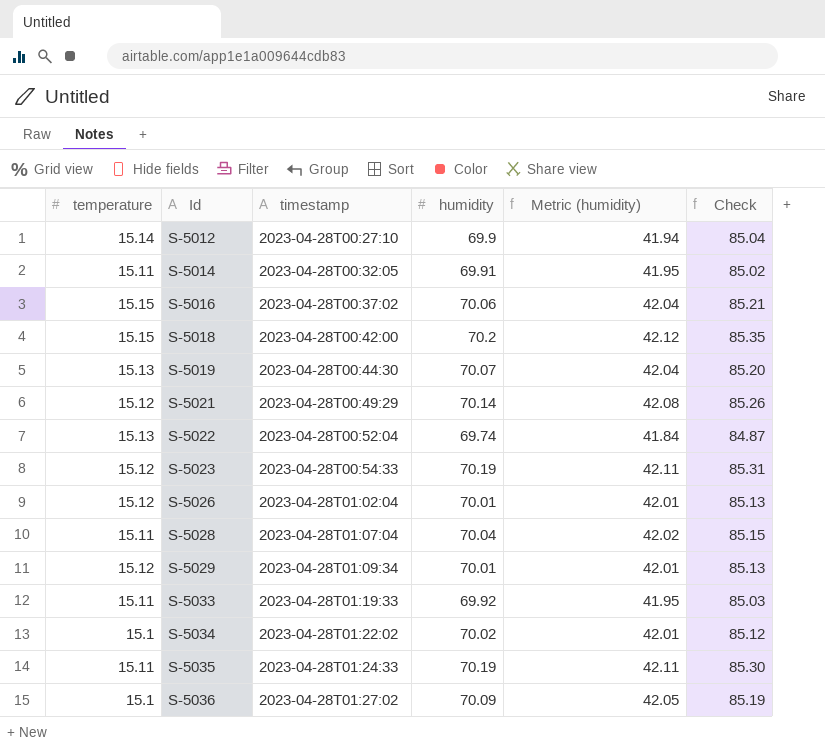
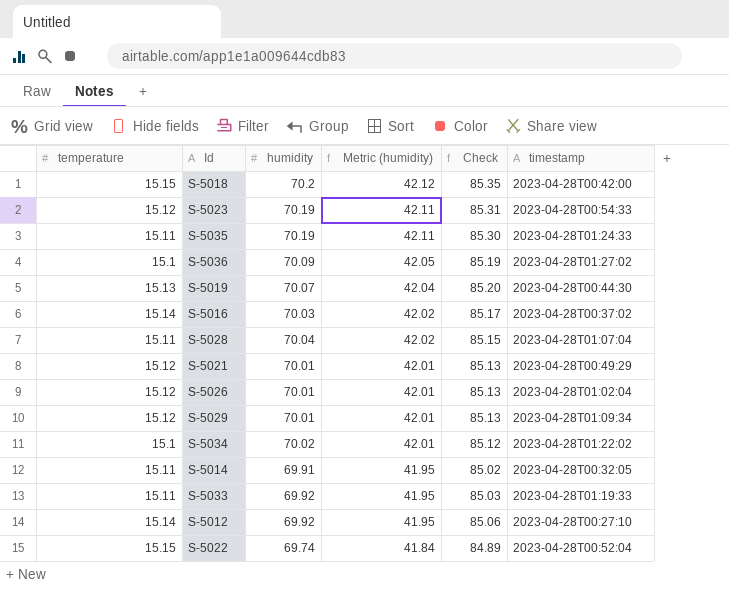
row order: Id ascending -> Metric (humidity) descending
column timestamp | position: 3 -> 6
S-5016 | temperature: 15.15 -> 15.14
S-5016 | humidity: 70.06 -> 70.03
S-5016 | Metric (humidity): 42.04 -> 42.02
S-5016 | Check: 85.21 -> 85.17
S-5021 | humidity: 70.14 -> 70.01
S-5021 | Metric (humidity): 42.08 -> 42.01
S-5021 | Check: 85.26 -> 85.13
S-5012 | humidity: 69.9 -> 69.92
S-5012 | Metric (humidity): 41.94 -> 41.95
S-5012 | Check: 85.04 -> 85.06
S-5022 | temperature: 15.13 -> 15.15
S-5022 | Check: 84.87 -> 84.89

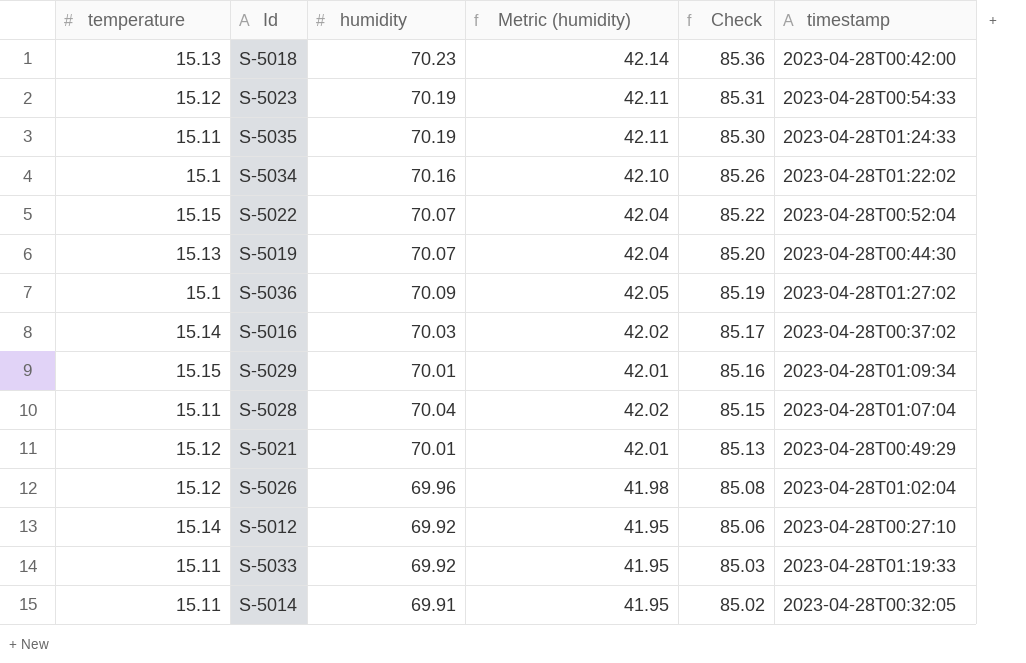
row order: Metric (humidity) descending -> Check descending
S-5018 | temperature: 15.15 -> 15.13
S-5018 | humidity: 70.2 -> 70.23
S-5018 | Metric (humidity): 42.12 -> 42.14
S-5018 | Check: 85.35 -> 85.36
S-5034 | humidity: 70.02 -> 70.16
S-5034 | Metric (humidity): 42.01 -> 42.10
S-5034 | Check: 85.12 -> 85.26
S-5022 | humidity: 69.74 -> 70.07
S-5022 | Metric (humidity): 41.84 -> 42.04
S-5022 | Check: 84.89 -> 85.22
S-5029 | temperature: 15.12 -> 15.15
S-5029 | Check: 85.13 -> 85.16
S-5026 | humidity: 70.01 -> 69.96
S-5026 | Metric (humidity): 42.01 -> 41.98
S-5026 | Check: 85.13 -> 85.08

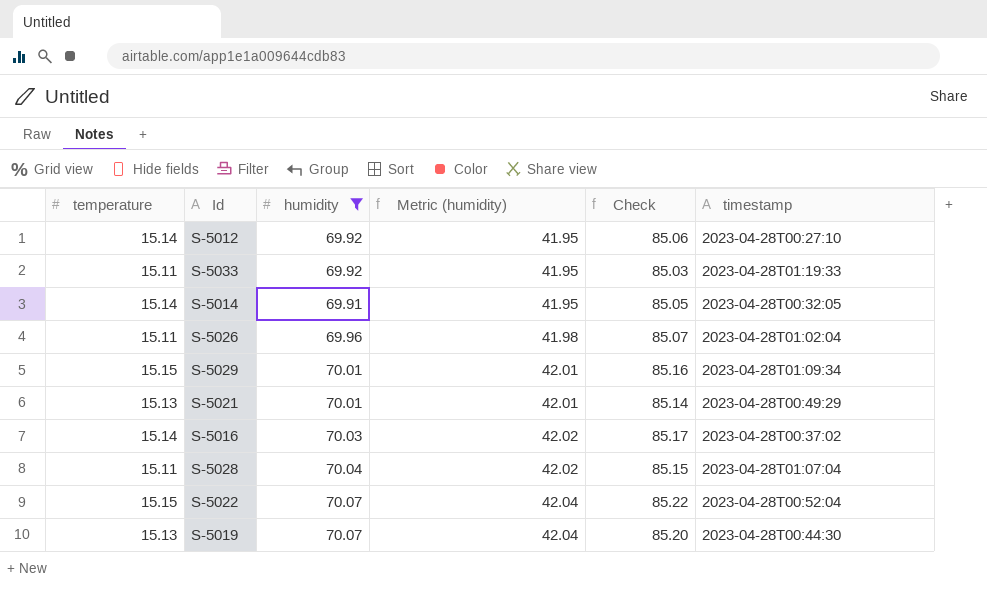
filter: none -> humidity <= 70.07
row order: Check descending -> Metric (humidity) ascending
S-5014 | temperature: 15.11 -> 15.14
S-5014 | Check: 85.02 -> 85.05
S-5026 | temperature: 15.12 -> 15.11
S-5026 | Check: 85.08 -> 85.07
S-5021 | temperature: 15.12 -> 15.13
S-5021 | Check: 85.13 -> 85.14

